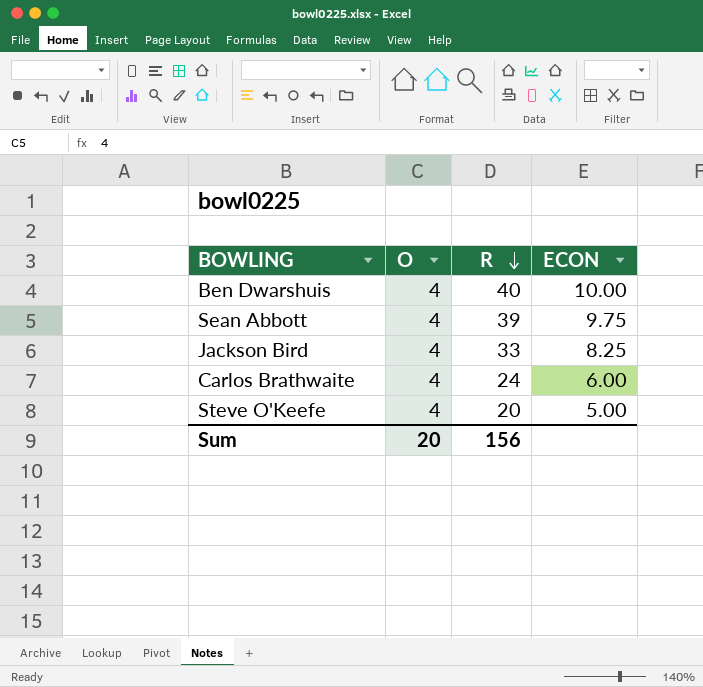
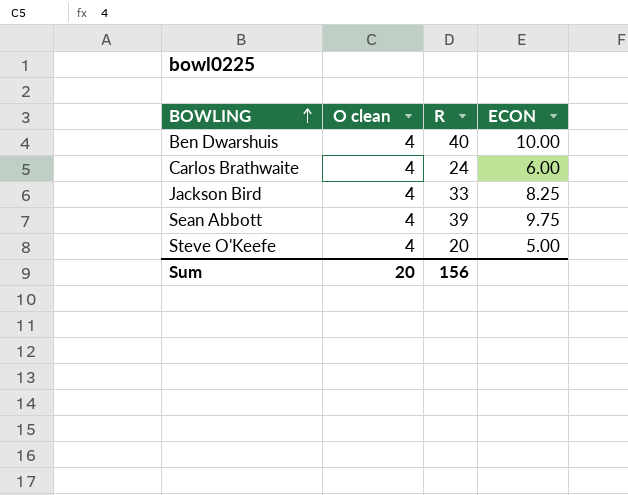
row order: R descending -> BOWLING ascending
column name: O -> O clean

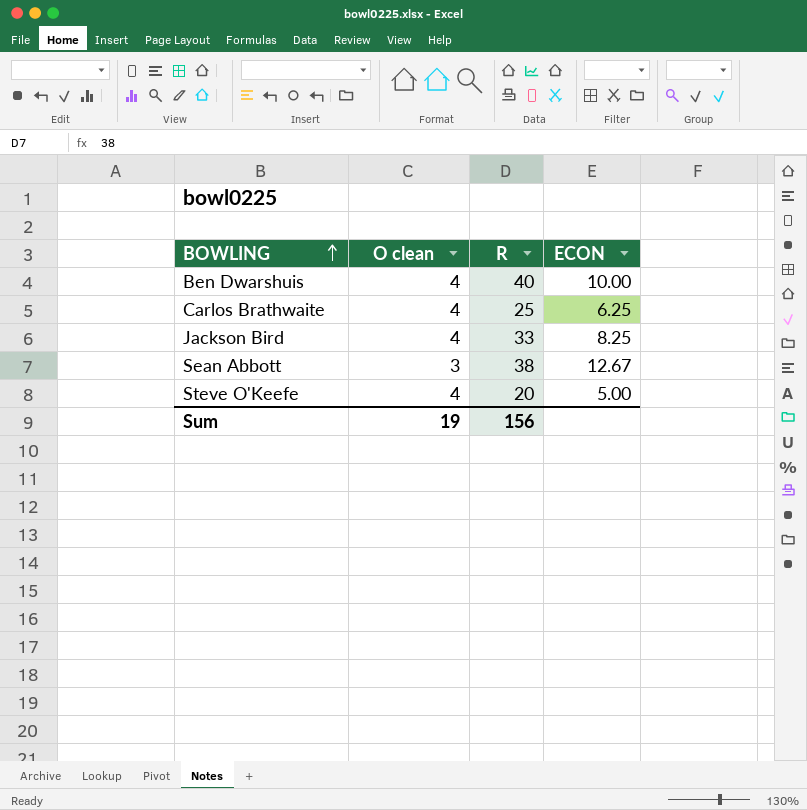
Carlos Brathwaite | R: 24 -> 25
Carlos Brathwaite | ECON: 6.00 -> 6.25
Sean Abbott | O clean: 4 -> 3
Sean Abbott | R: 39 -> 38
Sean Abbott | ECON: 9.75 -> 12.67
Sum | O clean: 20 -> 19

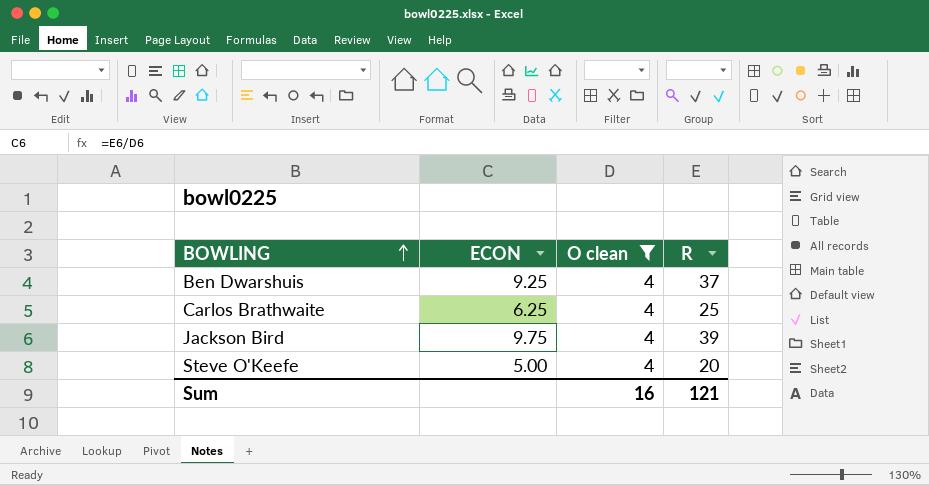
filter: none -> O clean = 4
column ECON | position: 4 -> 2
Ben Dwarshuis | ECON: 10.00 -> 9.25
Ben Dwarshuis | R: 40 -> 37
Jackson Bird | ECON: 8.25 -> 9.75
Jackson Bird | R: 33 -> 39
Sum | O clean: 19 -> 16
Sum | R: 156 -> 121

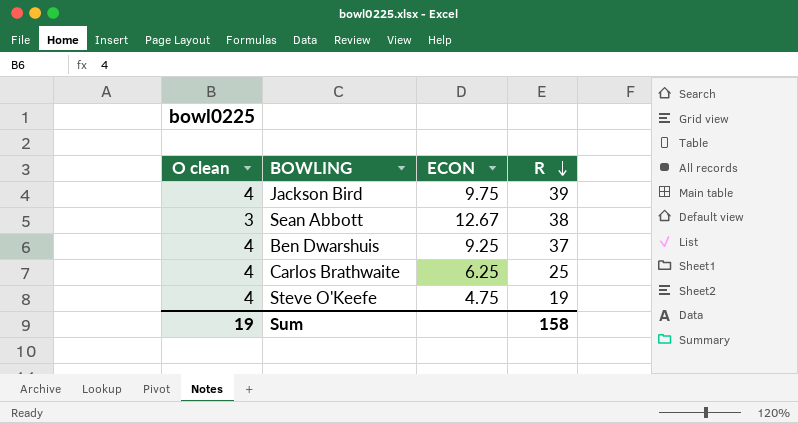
filter: O clean = 4 -> none
row order: BOWLING ascending -> R descending
column O clean | position: 3 -> 1
Steve O'Keefe | ECON: 5.00 -> 4.75
Steve O'Keefe | R: 20 -> 19
Sum | O clean: 16 -> 19
Sum | R: 121 -> 158

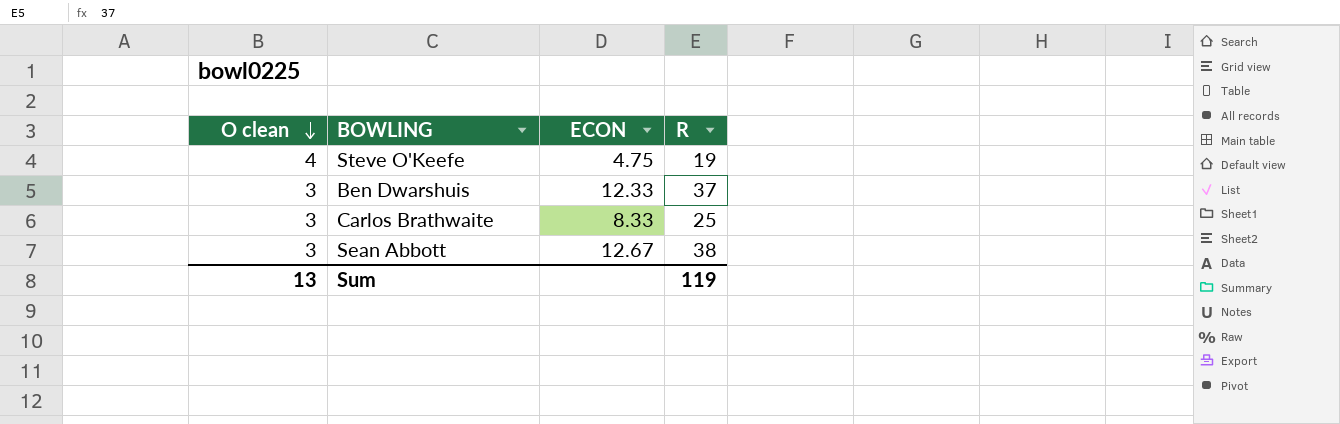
row order: R descending -> O clean descending
row Jackson Bird: 4 | 9.75 | 39 -> none
Ben Dwarshuis | O clean: 4 -> 3
Ben Dwarshuis | ECON: 9.25 -> 12.33
Carlos Brathwaite | O clean: 4 -> 3
Carlos Brathwaite | ECON: 6.25 -> 8.33
Sum | O clean: 19 -> 13
Sum | R: 158 -> 119

